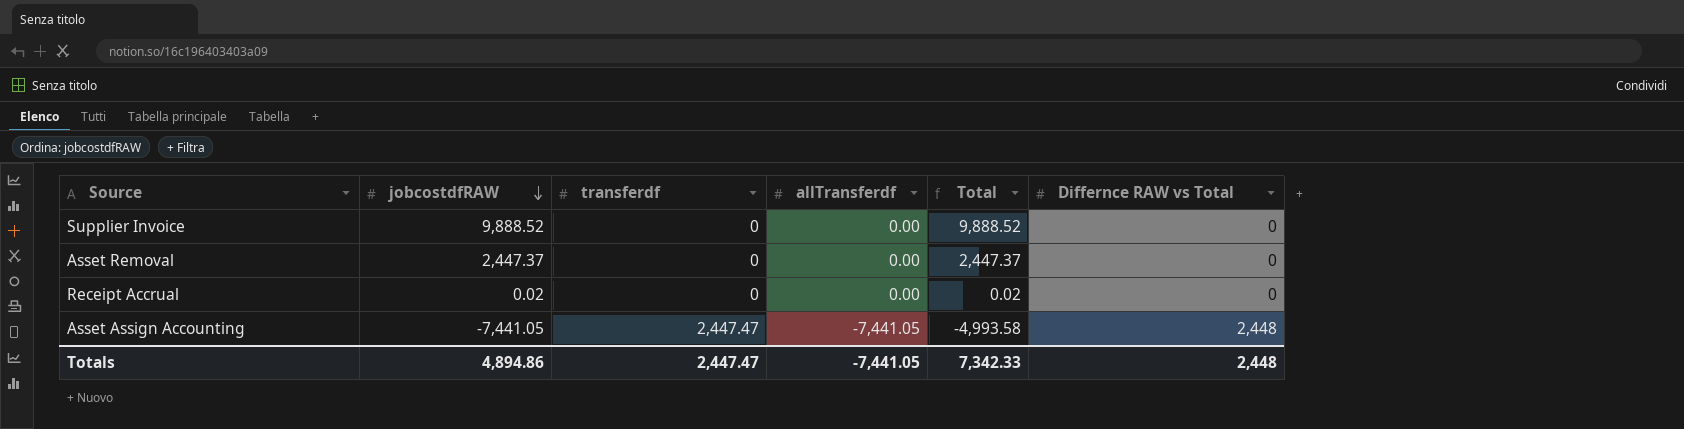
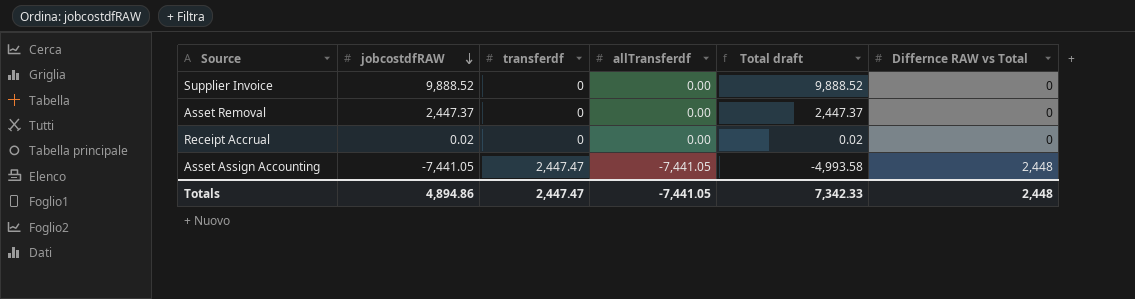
column name: Total -> Total draft

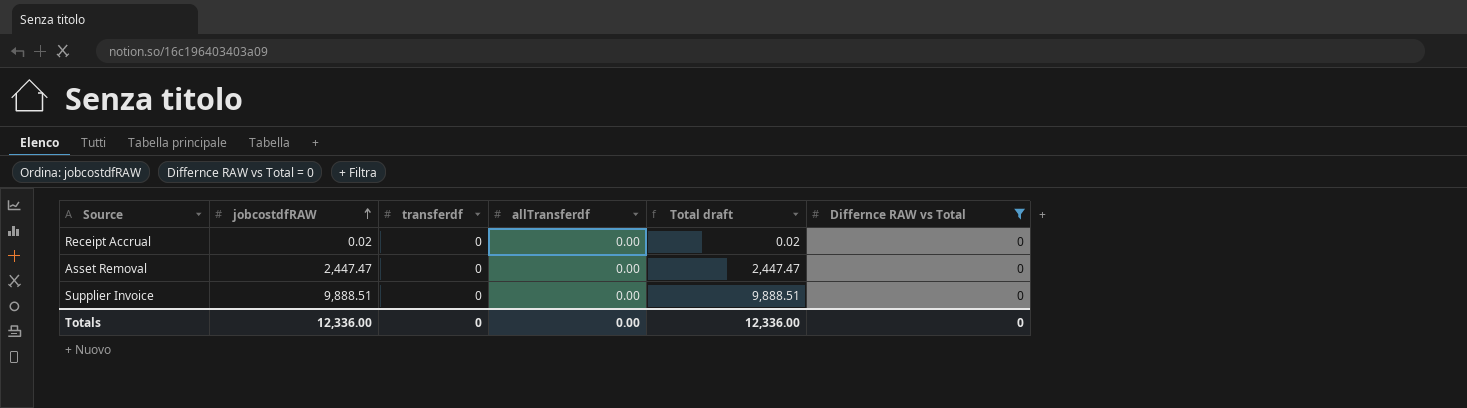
filter: none -> Differnce RAW vs Total = 0
row order: jobcostdfRAW descending -> jobcostdfRAW ascending
Asset Removal | jobcostdfRAW: 2,447.37 -> 2,447.47
Asset Removal | Total draft: 2,447.37 -> 2,447.47
Supplier Invoice | jobcostdfRAW: 9,888.52 -> 9,888.51
Supplier Invoice | Total draft: 9,888.52 -> 9,888.51
Totals | jobcostdfRAW: 4,894.86 -> 12,336.00
Totals | transferdf: 2,447.47 -> 0
Totals | allTransferdf: -7,441.05 -> 0.00
Totals | Total draft: 7,342.33 -> 12,336.00
Totals | Differnce RAW vs Total: 2,448 -> 0

